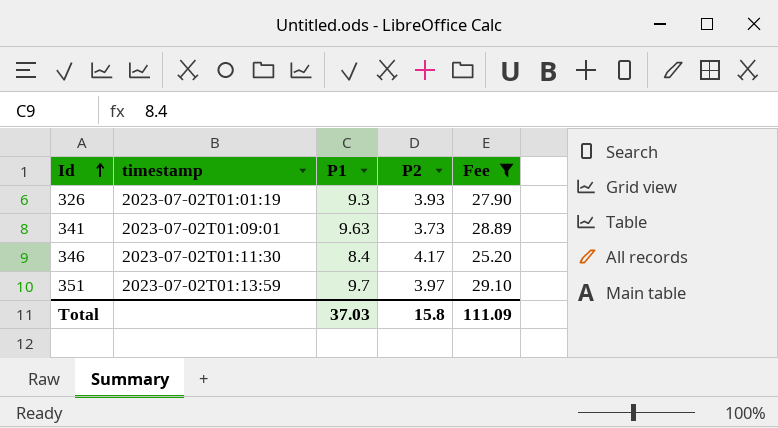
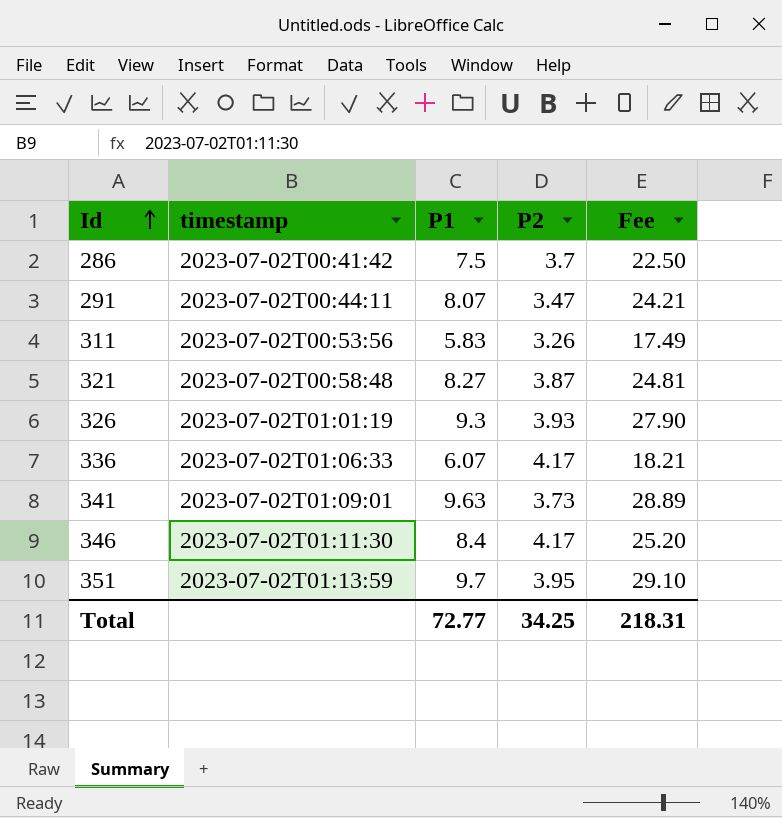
filter: Fee >= 25.20 -> none
351 | P2: 3.97 -> 3.95
Total | P1: 37.03 -> 72.77
Total | P2: 15.8 -> 34.25
Total | Fee: 111.09 -> 218.31

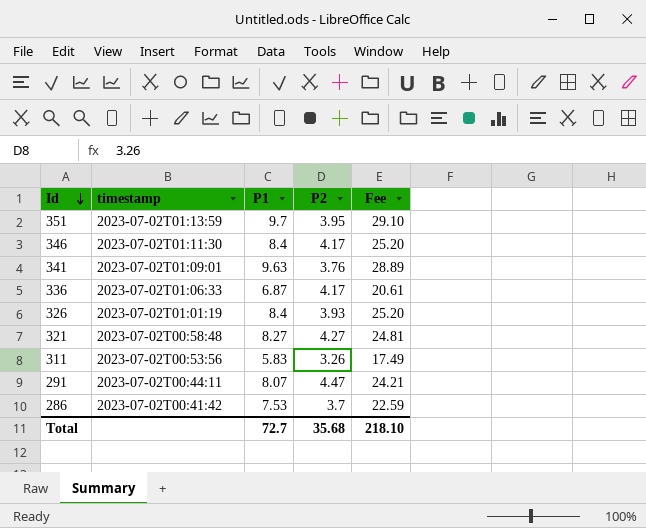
row order: Id ascending -> Id descending
341 | P2: 3.73 -> 3.76
336 | P1: 6.07 -> 6.87
336 | Fee: 18.21 -> 20.61
326 | P1: 9.3 -> 8.4
326 | Fee: 27.90 -> 25.20
321 | P2: 3.87 -> 4.27
291 | P2: 3.47 -> 4.47
286 | P1: 7.5 -> 7.53
286 | Fee: 22.50 -> 22.59
Total | P1: 72.77 -> 72.7
Total | P2: 34.25 -> 35.68
Total | Fee: 218.31 -> 218.10

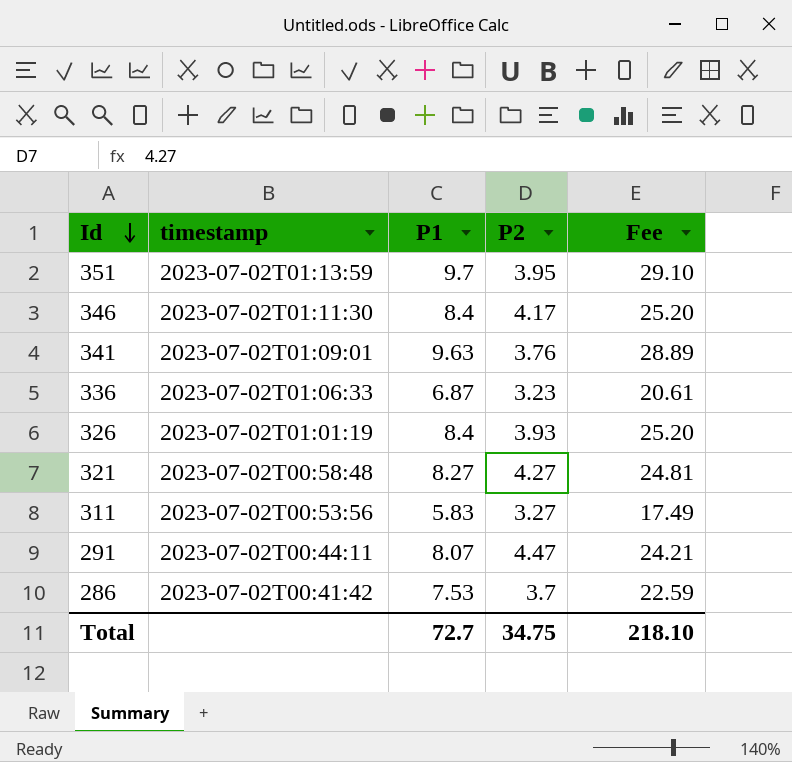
336 | P2: 4.17 -> 3.23
311 | P2: 3.26 -> 3.27
Total | P2: 35.68 -> 34.75

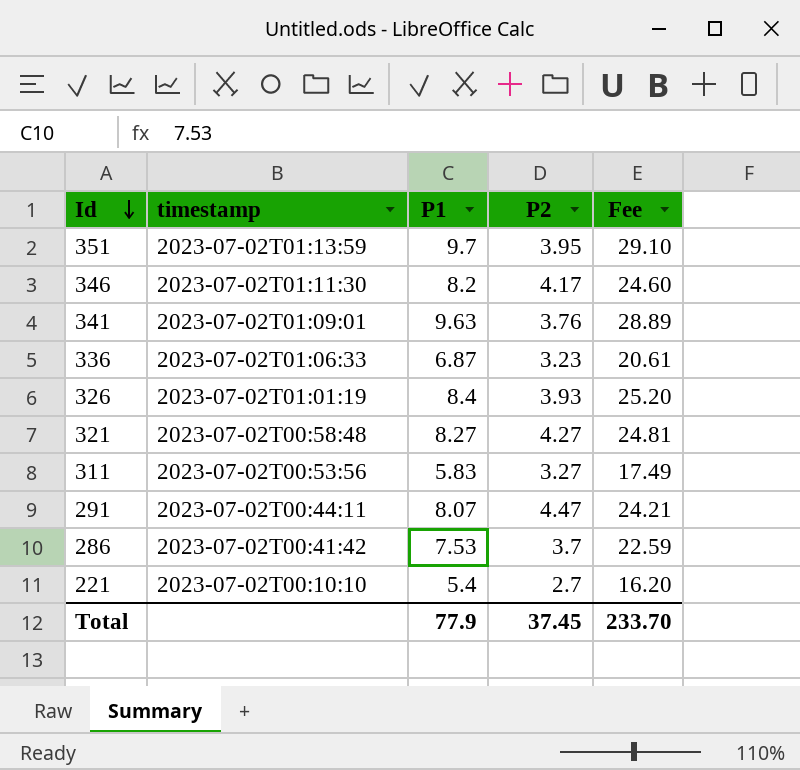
346 | P1: 8.4 -> 8.2
346 | Fee: 25.20 -> 24.60
row 221: none -> 2023-07-02T00:10:10 | 5.4 | 2.7 | 16.20
Total | P1: 72.7 -> 77.9
Total | P2: 34.75 -> 37.45
Total | Fee: 218.10 -> 233.70

